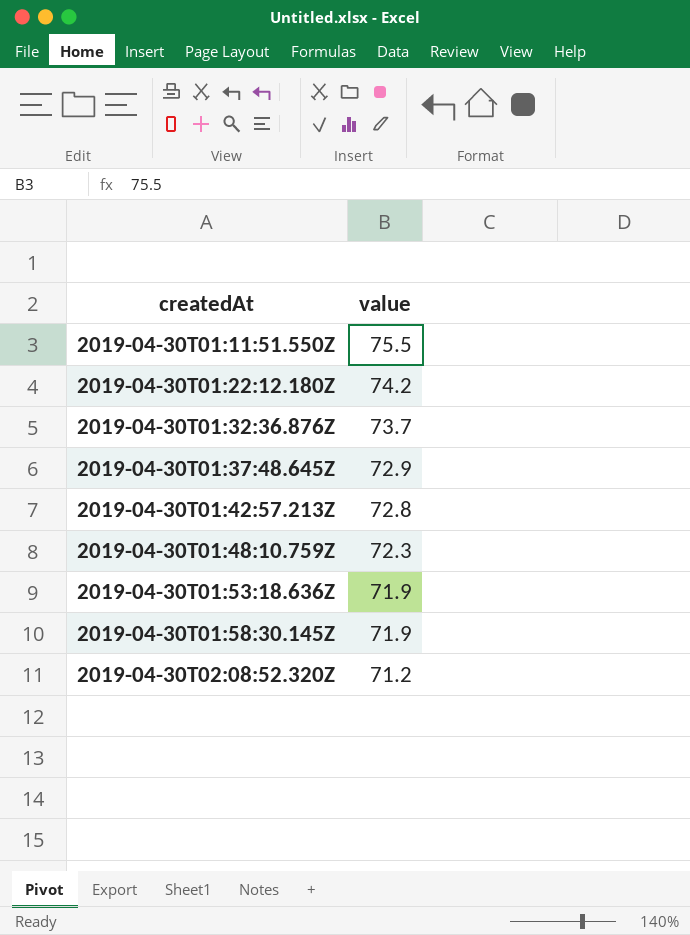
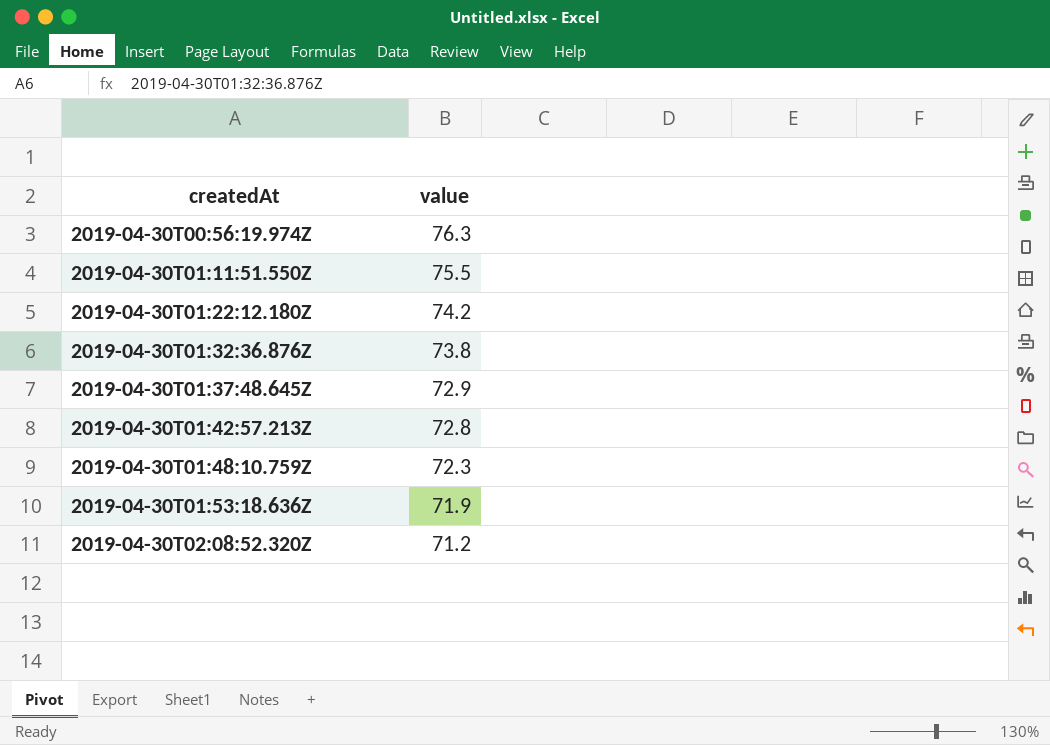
row 2019-04-30T01:58:30.145Z: 71.9 -> none
row 2019-04-30T00:56:19.974Z: none -> 76.3
2019-04-30T01:32:36.876Z | value: 73.7 -> 73.8

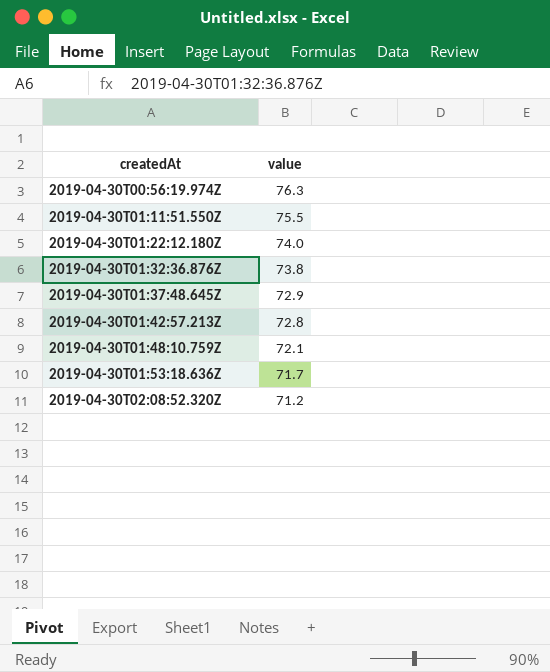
2019-04-30T01:22:12.180Z | value: 74.2 -> 74.0
2019-04-30T01:48:10.759Z | value: 72.3 -> 72.1
2019-04-30T01:53:18.636Z | value: 71.9 -> 71.7

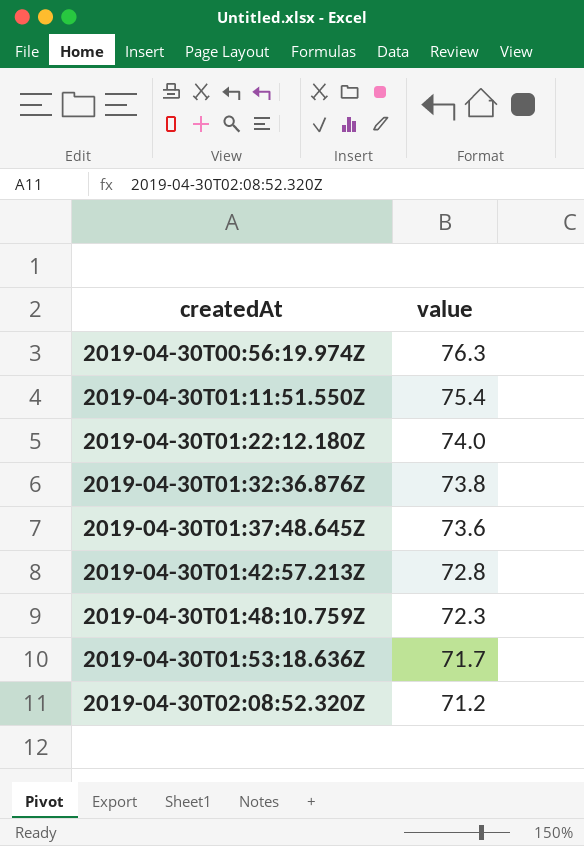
2019-04-30T01:11:51.550Z | value: 75.5 -> 75.4
2019-04-30T01:37:48.645Z | value: 72.9 -> 73.6
2019-04-30T01:48:10.759Z | value: 72.1 -> 72.3

